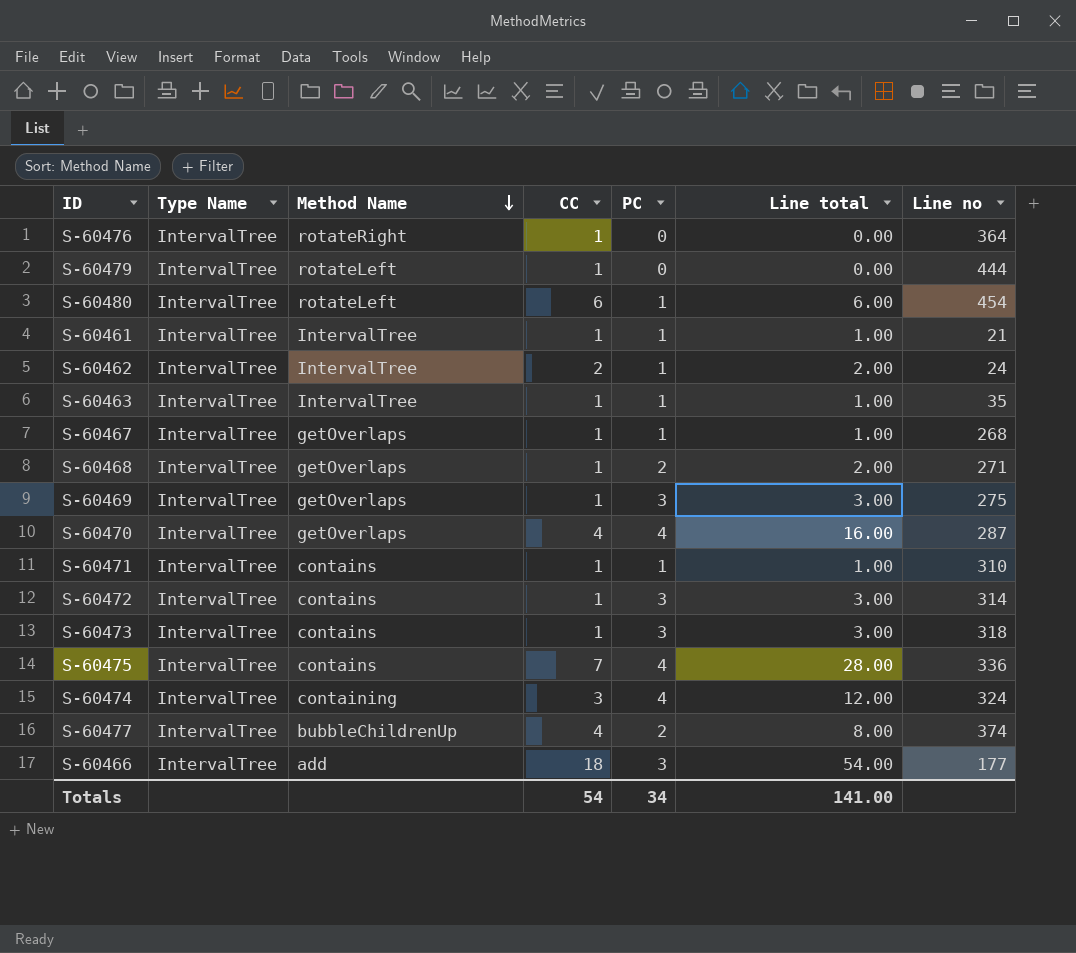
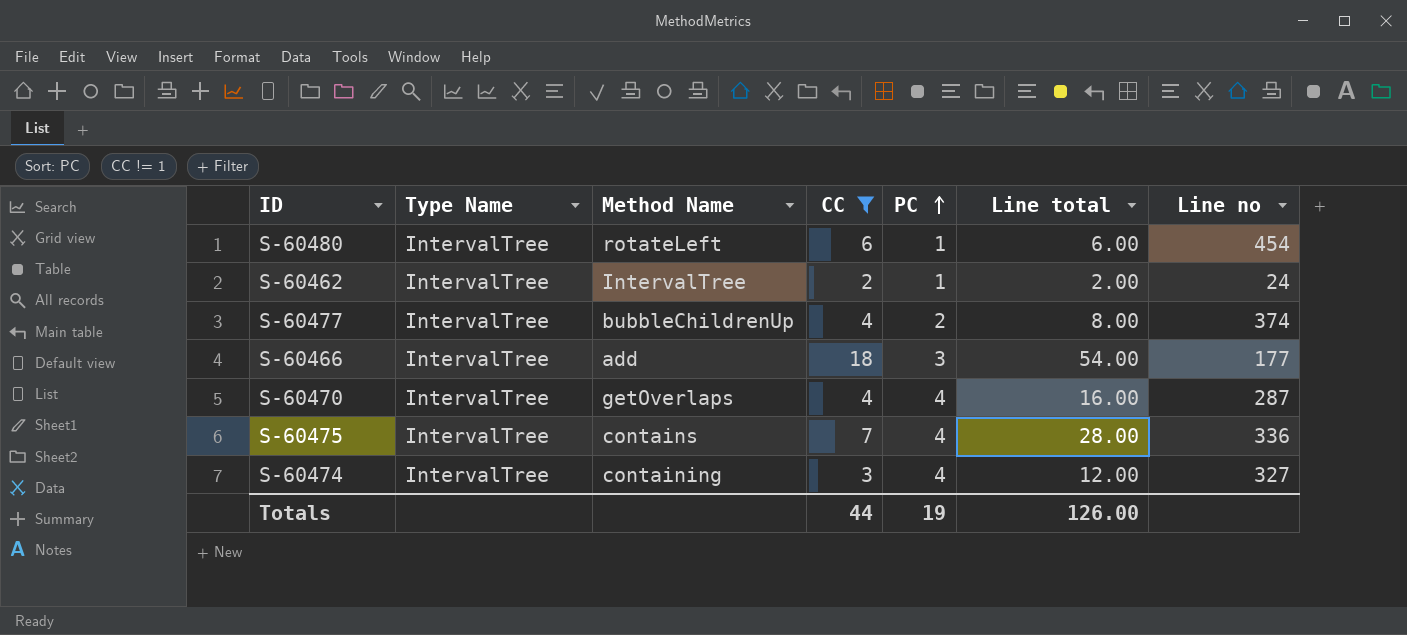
filter: none -> CC != 1
row order: Method Name descending -> PC ascending
S-60474 | Line no: 324 -> 327
Totals | CC: 54 -> 44
Totals | PC: 34 -> 19
Totals | Line total: 141.00 -> 126.00

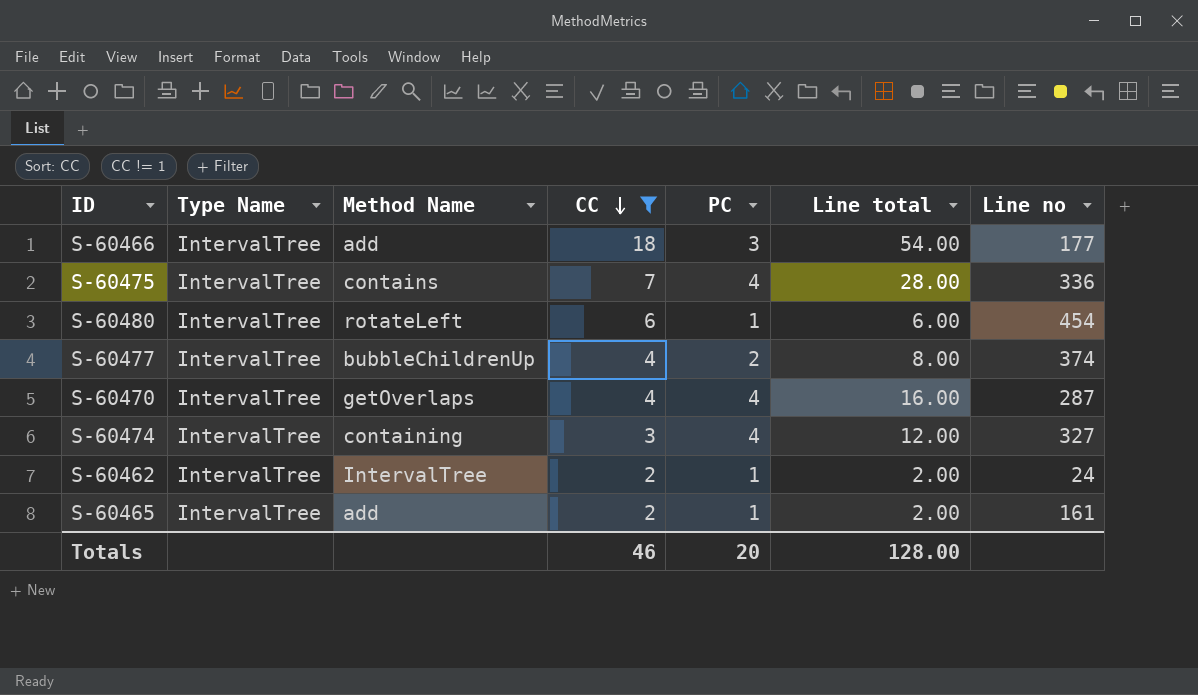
row order: PC ascending -> CC descending
row S-60465: none -> IntervalTree | add | 2 | 1 | 2.00 | 161
Totals | CC: 44 -> 46
Totals | PC: 19 -> 20
Totals | Line total: 126.00 -> 128.00

